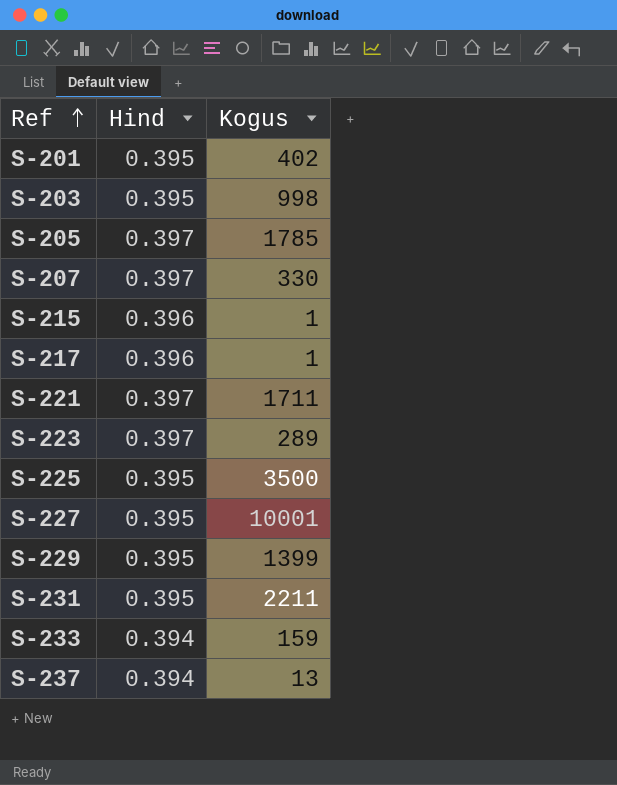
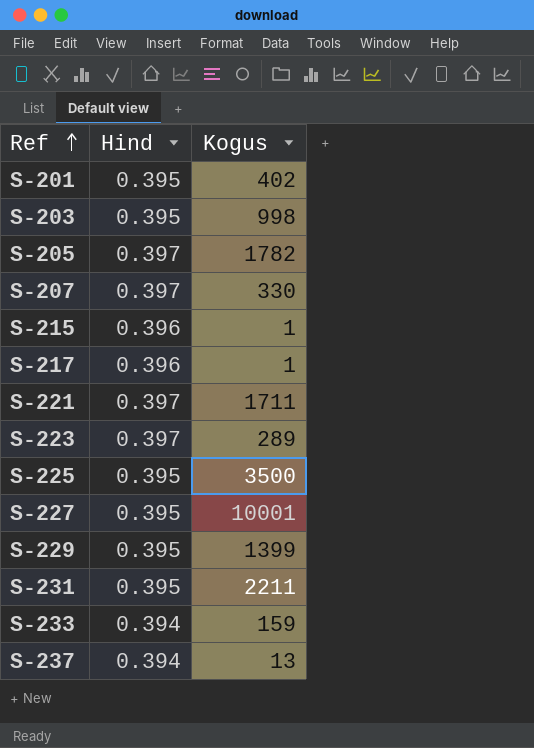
S-205 | Kogus: 1785 -> 1782

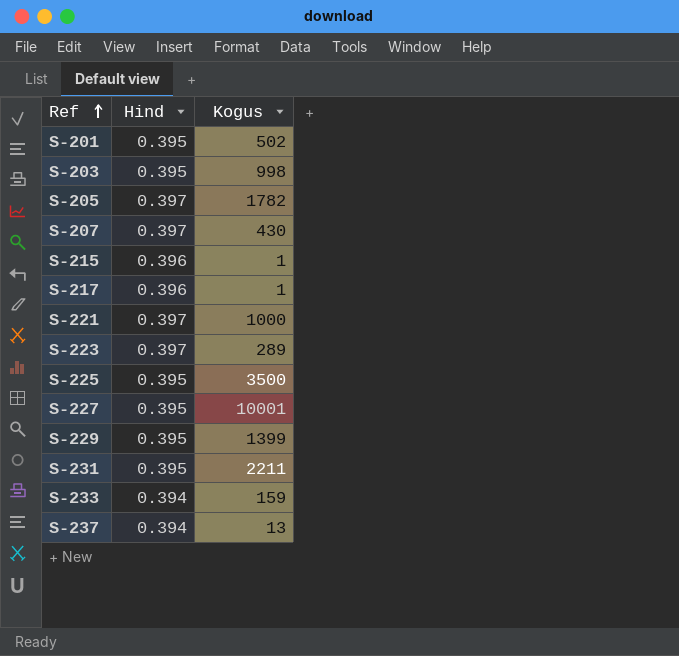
S-201 | Kogus: 402 -> 502
S-207 | Kogus: 330 -> 430
S-221 | Kogus: 1711 -> 1000

